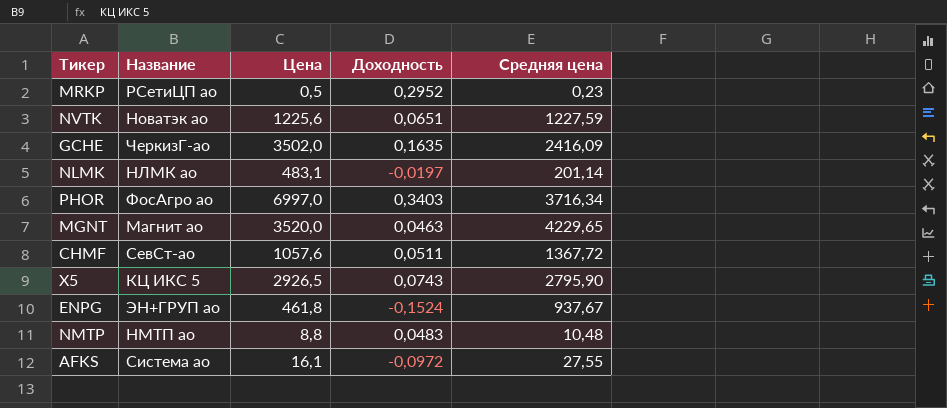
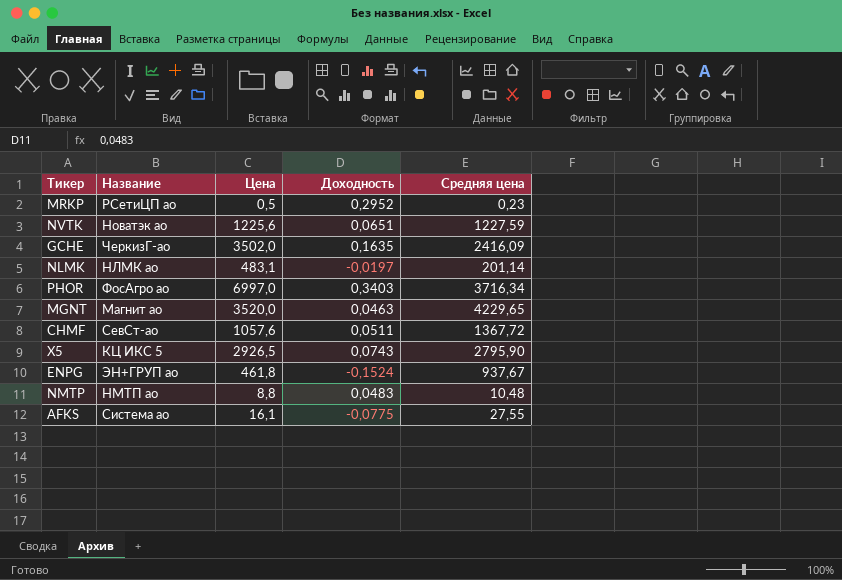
AFKS | Доходность: -0,0972 -> -0,0775

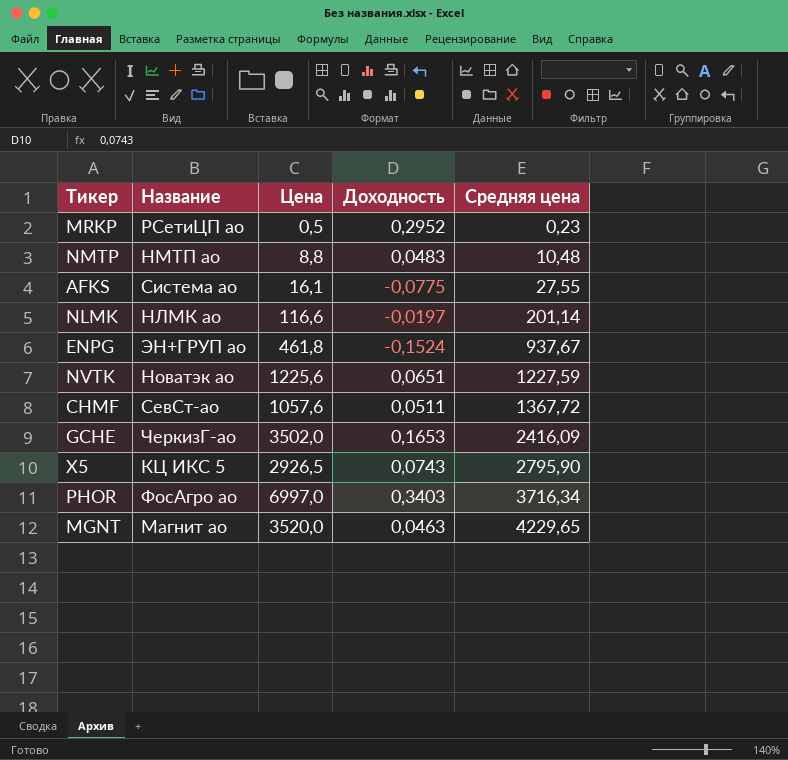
row order: none -> Средняя цена ascending
NLMK | Цена: 483,1 -> 116,6
GCHE | Доходность: 0,1635 -> 0,1653

